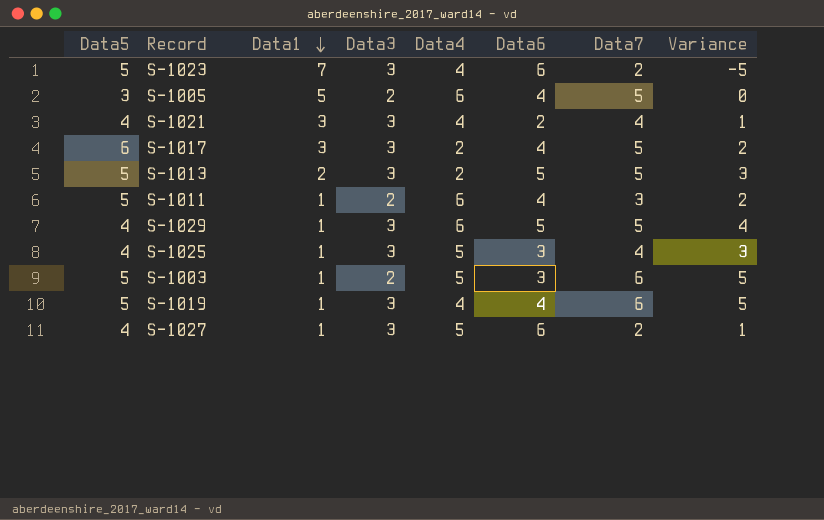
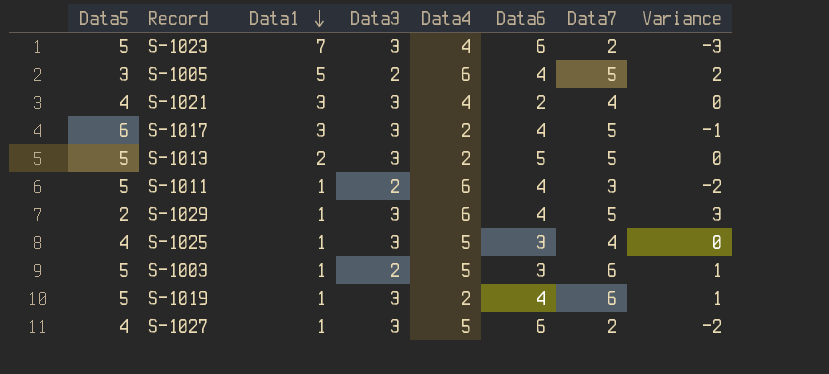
column Variance | formula: [Data7] - [Data1] -> [Data7] - [Data5]
S-1029 | Data5: 4 -> 2
S-1029 | Data6: 5 -> 4
S-1019 | Data4: 4 -> 2

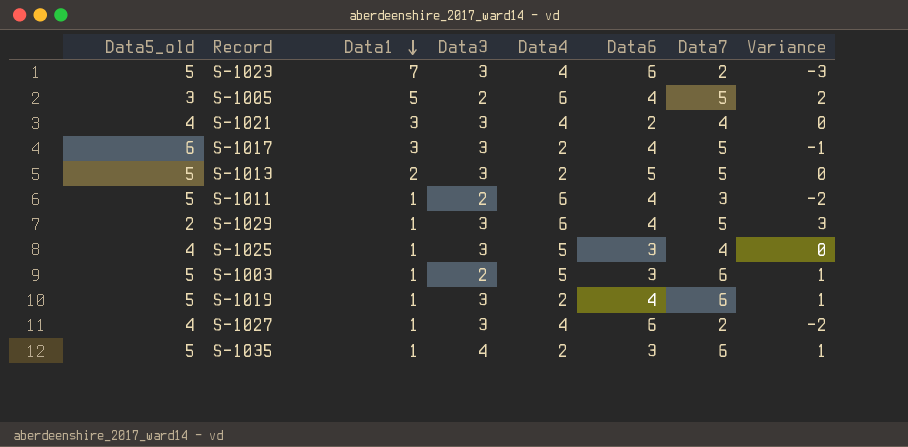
column name: Data5 -> Data5_old
S-1027 | Data4: 5 -> 4
row S-1035: none -> 5 | 1 | 4 | 2 | 3 | 6 | 1

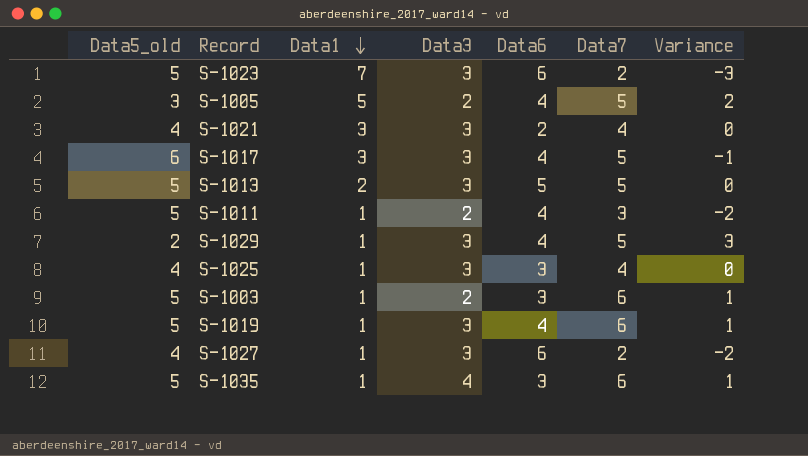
column Data4 | position: 5 -> none

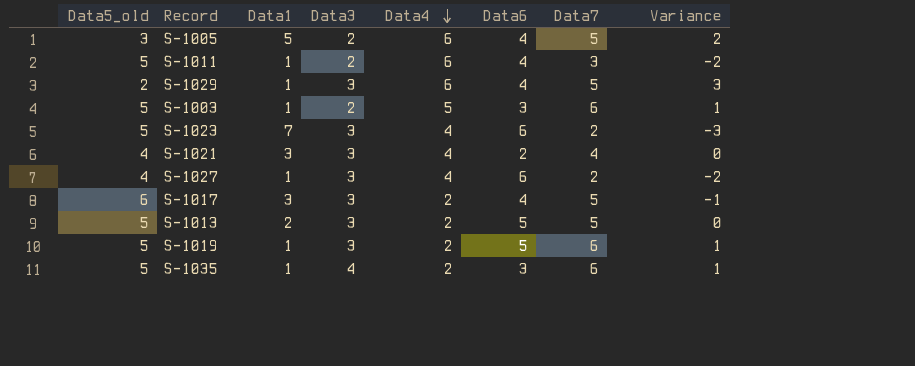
row order: Data1 descending -> Data4 descending
column Data4 | position: none -> 5
row S-1025: 4 | 1 | 3 | 3 | 4 | 0 -> none
S-1019 | Data6: 4 -> 5

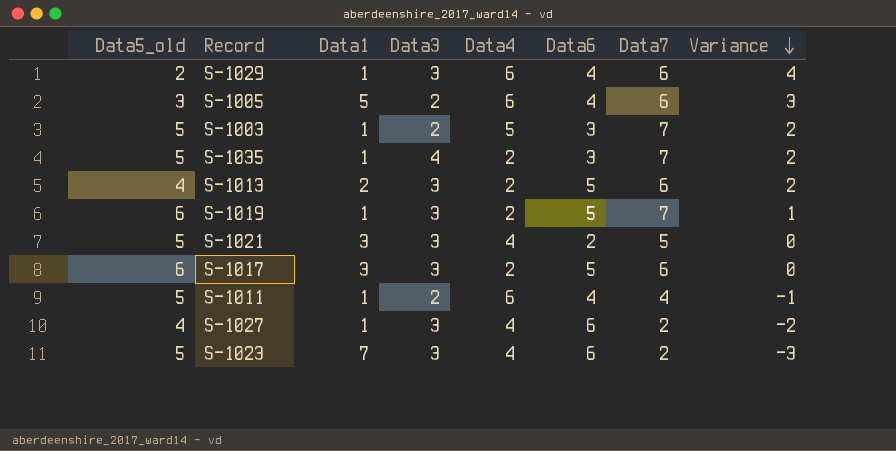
row order: Data4 descending -> Variance descending
S-1029 | Data7: 5 -> 6
S-1029 | Variance: 3 -> 4
S-1005 | Data7: 5 -> 6
S-1005 | Variance: 2 -> 3
S-1003 | Data7: 6 -> 7
S-1003 | Variance: 1 -> 2
S-1035 | Data7: 6 -> 7
S-1035 | Variance: 1 -> 2
S-1013 | Data5_old: 5 -> 4
S-1013 | Data7: 5 -> 6
S-1013 | Variance: 0 -> 2
S-1019 | Data5_old: 5 -> 6
S-1019 | Data7: 6 -> 7
S-1021 | Data5_old: 4 -> 5
S-1021 | Data7: 4 -> 5
S-1017 | Data6: 4 -> 5
S-1017 | Data7: 5 -> 6
S-1017 | Variance: -1 -> 0
S-1011 | Data7: 3 -> 4
S-1011 | Variance: -2 -> -1

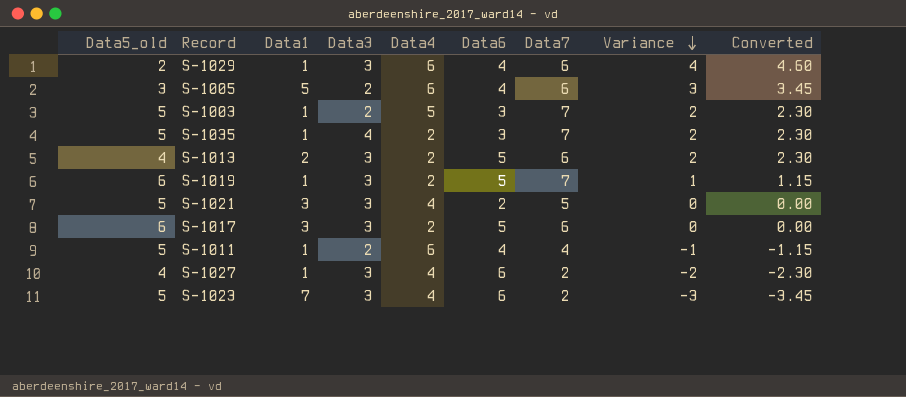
column Converted | formula: none -> [Variance] * 1.15

